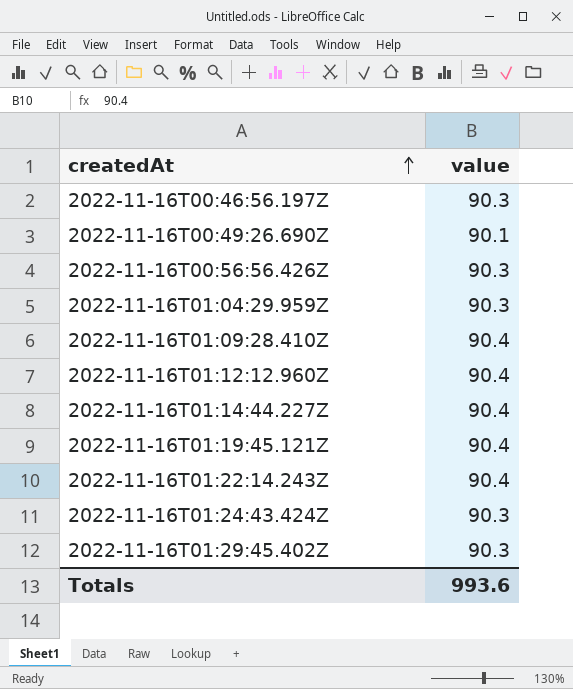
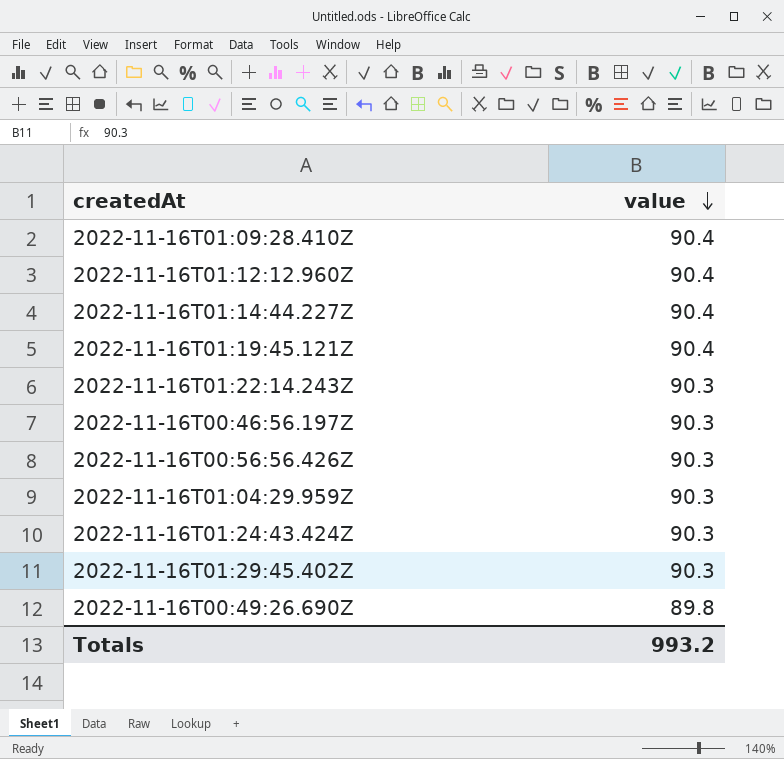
row order: createdAt ascending -> value descending
2022-11-16T01:22:14.243Z | value: 90.4 -> 90.3
2022-11-16T00:49:26.690Z | value: 90.1 -> 89.8
Totals | value: 993.6 -> 993.2

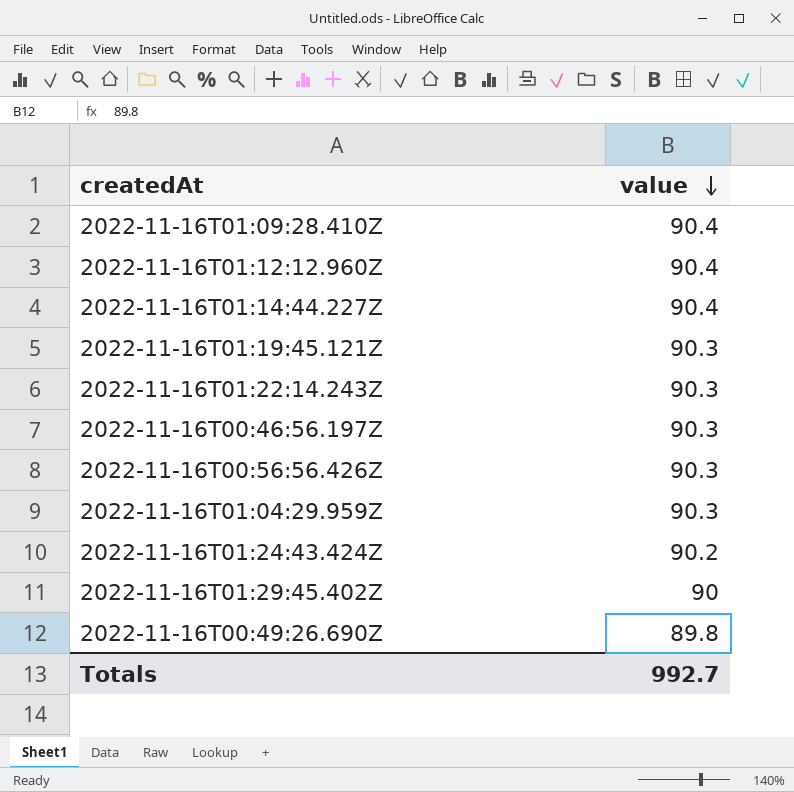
2022-11-16T01:19:45.121Z | value: 90.4 -> 90.3
2022-11-16T01:24:43.424Z | value: 90.3 -> 90.2
2022-11-16T01:29:45.402Z | value: 90.3 -> 90
Totals | value: 993.2 -> 992.7

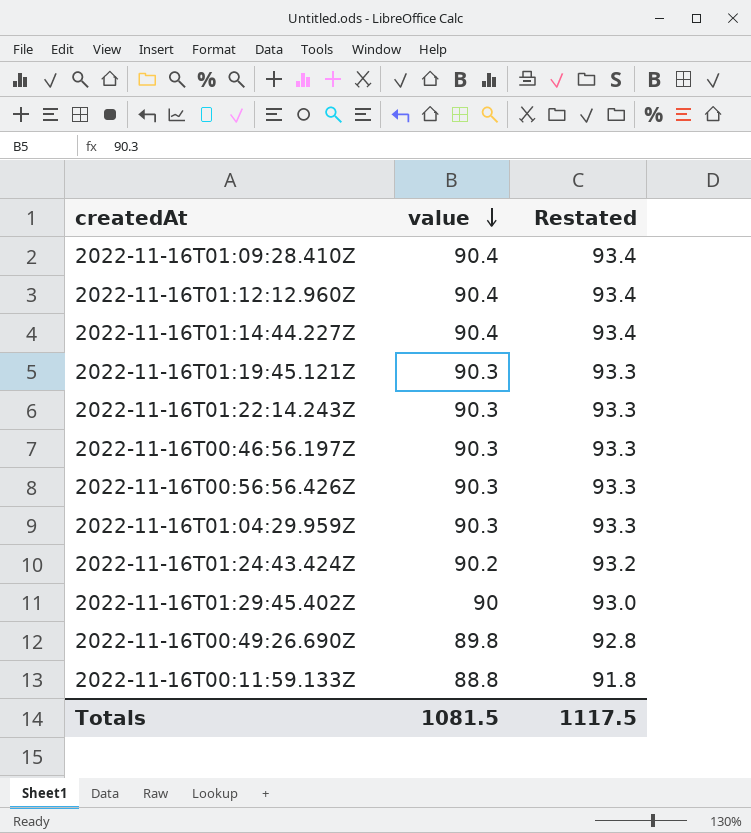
column Restated | formula: none -> [value] + 3
row 2022-11-16T00:11:59.133Z: none -> 88.8 | 91.8
Totals | value: 992.7 -> 1081.5

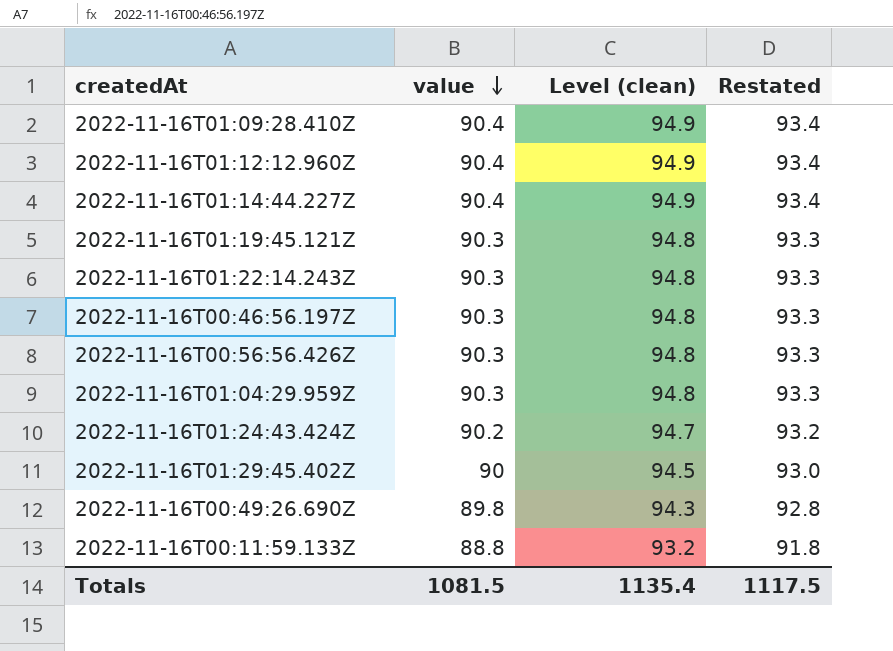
column Level (clean) | formula: none -> [value] * 1.05

